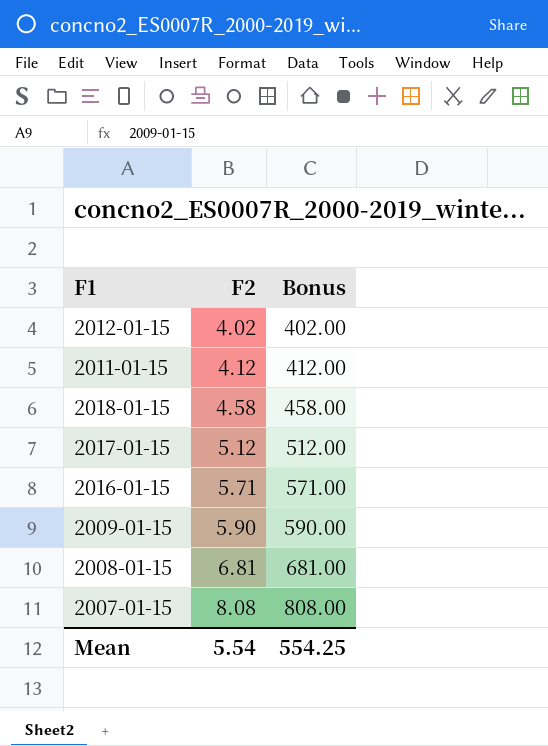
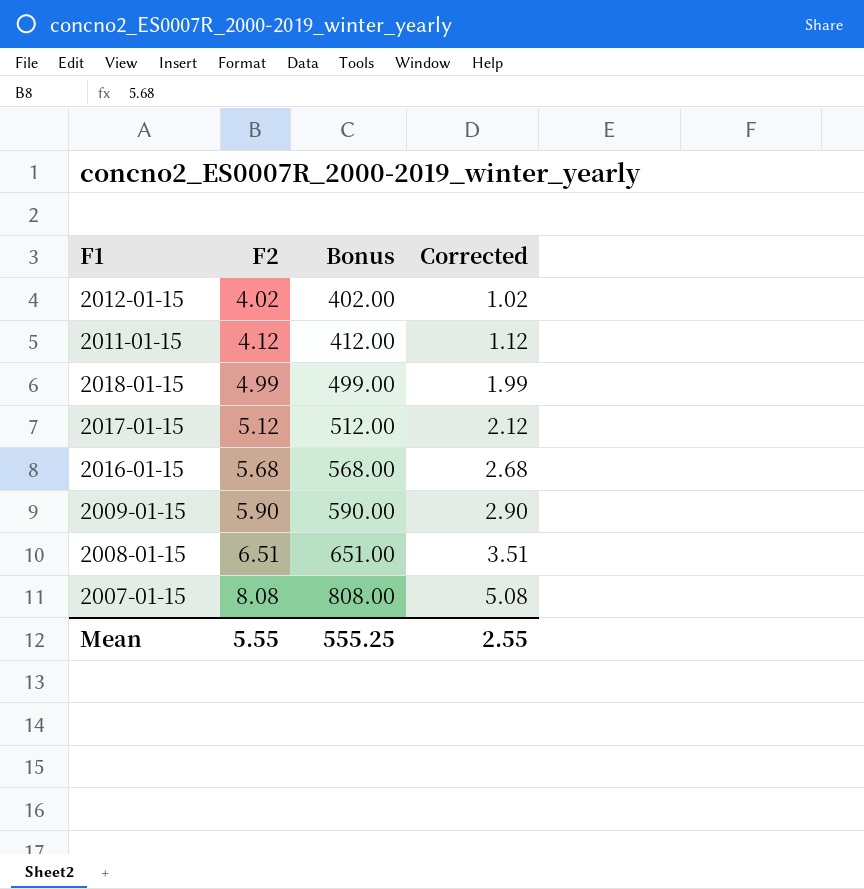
column Corrected | formula: none -> [F2] - 3
2018-01-15 | F2: 4.58 -> 4.99
2018-01-15 | Bonus: 458.00 -> 499.00
2016-01-15 | F2: 5.71 -> 5.68
2016-01-15 | Bonus: 571.00 -> 568.00
2008-01-15 | F2: 6.81 -> 6.51
2008-01-15 | Bonus: 681.00 -> 651.00
Mean | F2: 5.54 -> 5.55
Mean | Bonus: 554.25 -> 555.25

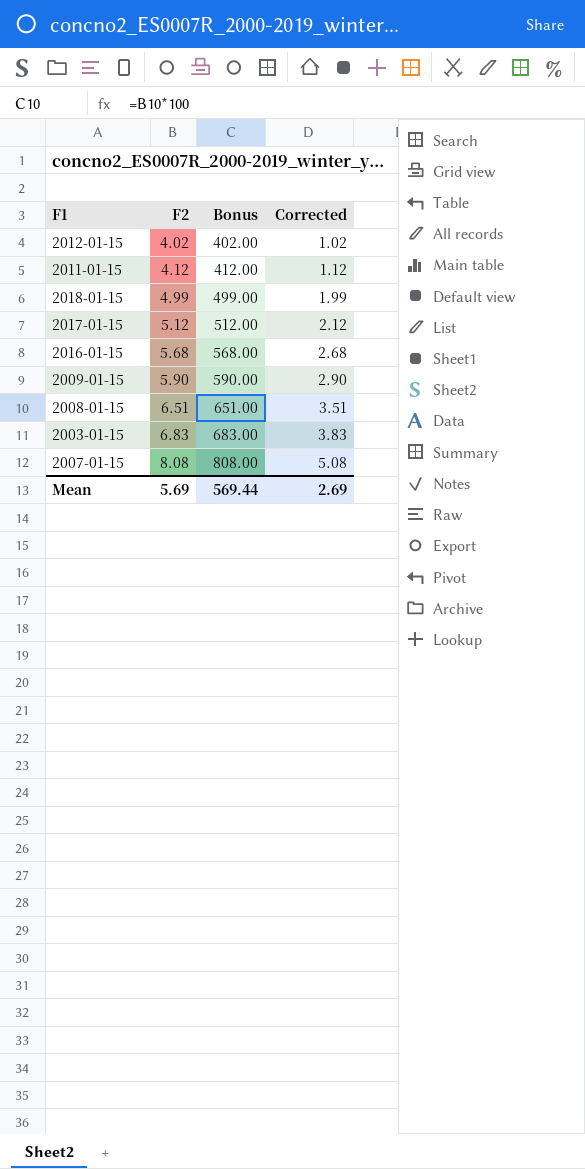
row 2003-01-15: none -> 6.83 | 683.00 | 3.83
Mean | F2: 5.55 -> 5.69
Mean | Bonus: 555.25 -> 569.44
Mean | Corrected: 2.55 -> 2.69

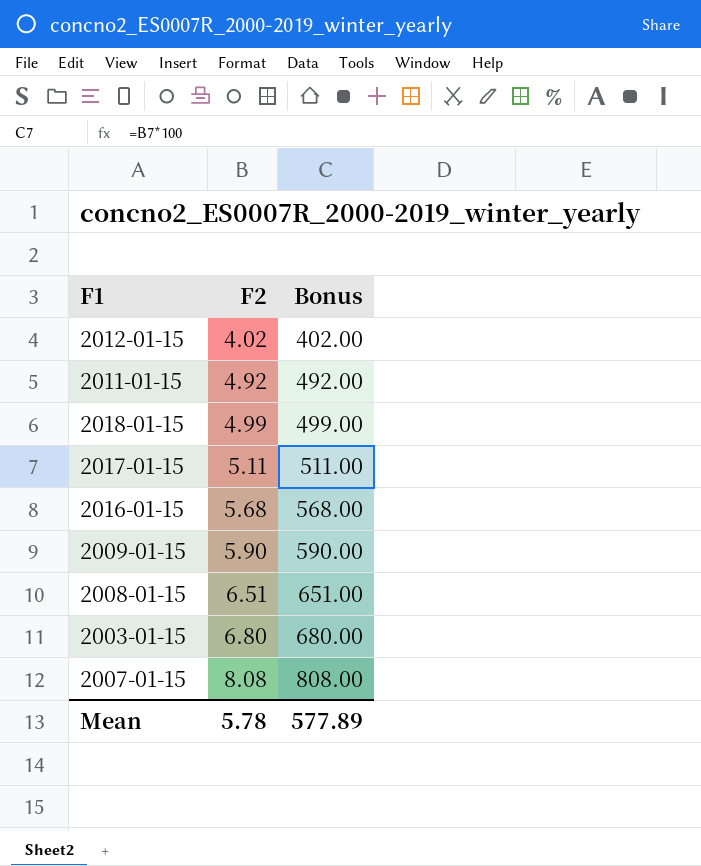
column Corrected | formula: [F2] - 3 -> none
2011-01-15 | F2: 4.12 -> 4.92
2011-01-15 | Bonus: 412.00 -> 492.00
2017-01-15 | F2: 5.12 -> 5.11
2017-01-15 | Bonus: 512.00 -> 511.00
2003-01-15 | F2: 6.83 -> 6.80
2003-01-15 | Bonus: 683.00 -> 680.00
Mean | F2: 5.69 -> 5.78
Mean | Bonus: 569.44 -> 577.89

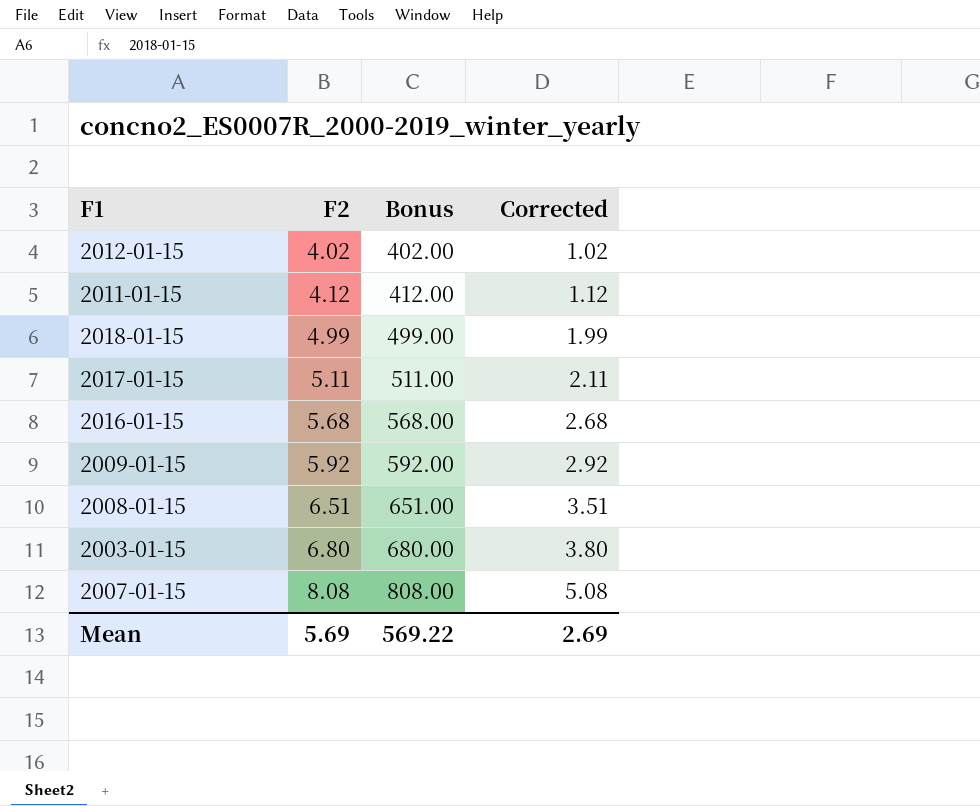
column Corrected | formula: none -> [F2] - 3
2011-01-15 | F2: 4.92 -> 4.12
2011-01-15 | Bonus: 492.00 -> 412.00
2009-01-15 | F2: 5.90 -> 5.92
2009-01-15 | Bonus: 590.00 -> 592.00
Mean | F2: 5.78 -> 5.69
Mean | Bonus: 577.89 -> 569.22

